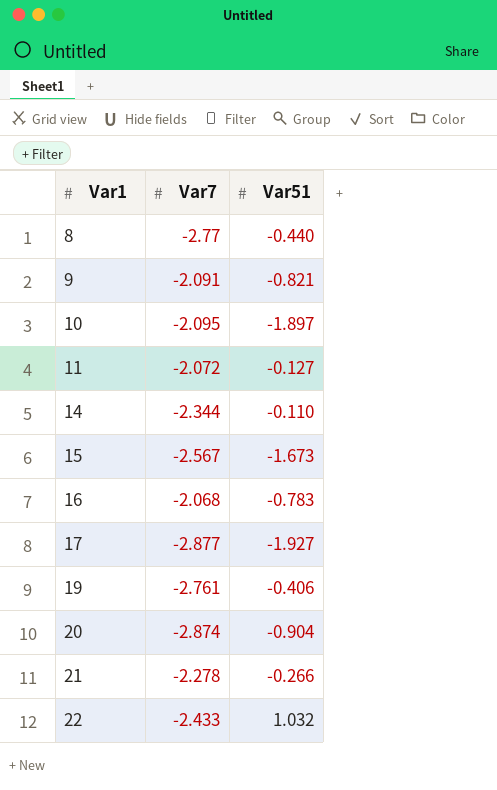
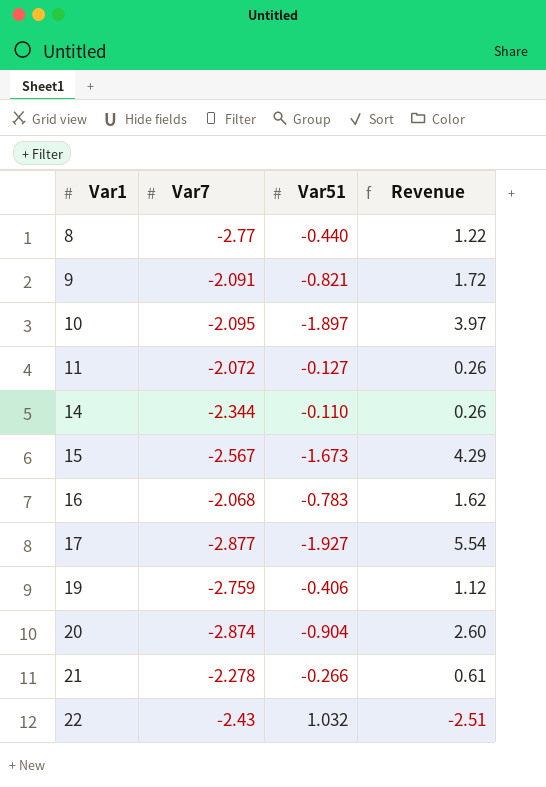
column Revenue | formula: none -> [Var7] * [Var51]
19 | Var7: -2.761 -> -2.759
22 | Var7: -2.433 -> -2.43

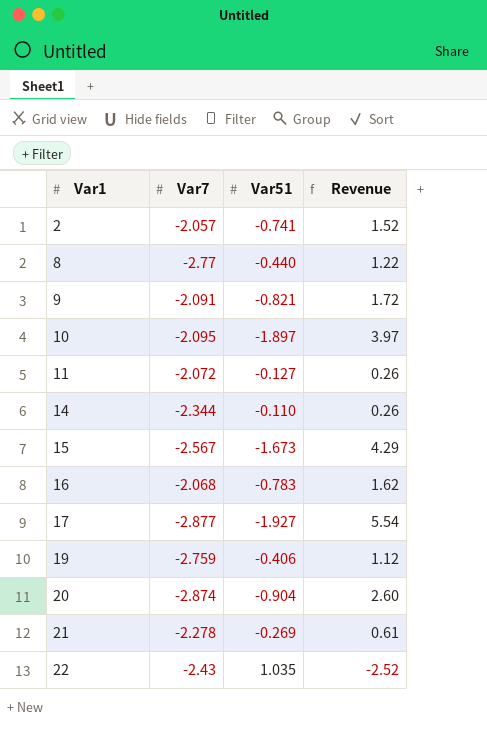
row 2: none -> -2.057 | -0.741 | 1.52
21 | Var51: -0.266 -> -0.269
22 | Var51: 1.032 -> 1.035
22 | Revenue: -2.51 -> -2.52

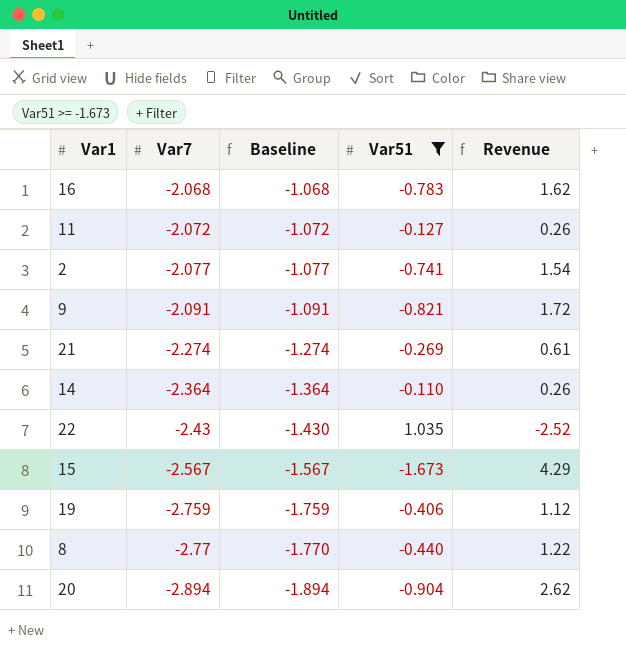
filter: none -> Var51 >= -1.673
row order: Var1 ascending -> Var7 descending
column Baseline | formula: none -> [Var7] + 1
2 | Var7: -2.057 -> -2.077
2 | Revenue: 1.52 -> 1.54
21 | Var7: -2.278 -> -2.274
14 | Var7: -2.344 -> -2.364
20 | Var7: -2.874 -> -2.894
20 | Revenue: 2.60 -> 2.62

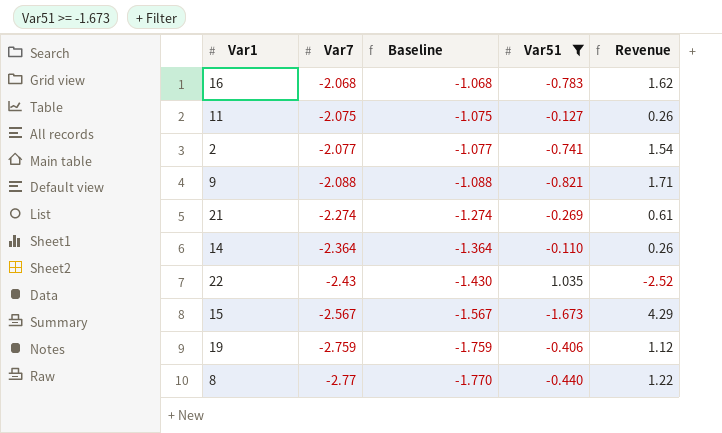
row 20: -2.894 | -1.894 | -0.904 | 2.62 -> none
11 | Var7: -2.072 -> -2.075
11 | Baseline: -1.072 -> -1.075
9 | Var7: -2.091 -> -2.088
9 | Baseline: -1.091 -> -1.088
9 | Revenue: 1.72 -> 1.71

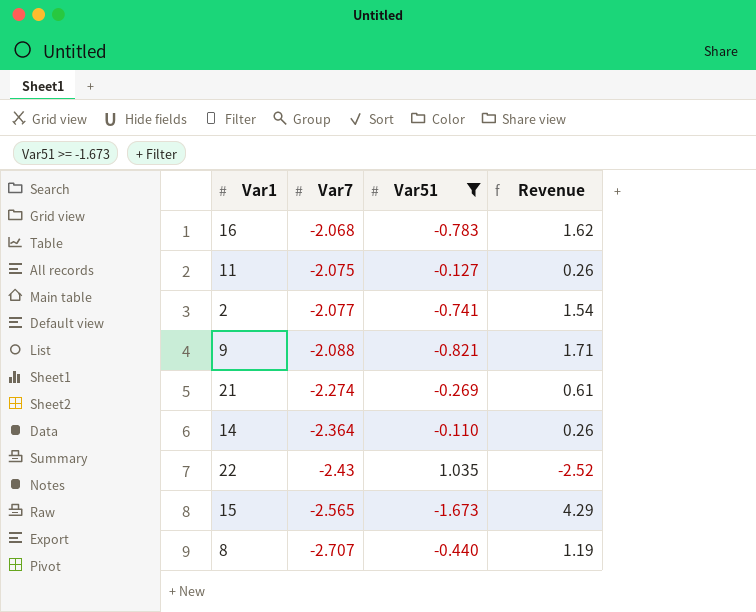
column Baseline | formula: [Var7] + 1 -> none
row 19: -2.759 | -1.759 | -0.406 | 1.12 -> none
15 | Var7: -2.567 -> -2.565
8 | Var7: -2.77 -> -2.707
8 | Revenue: 1.22 -> 1.19

